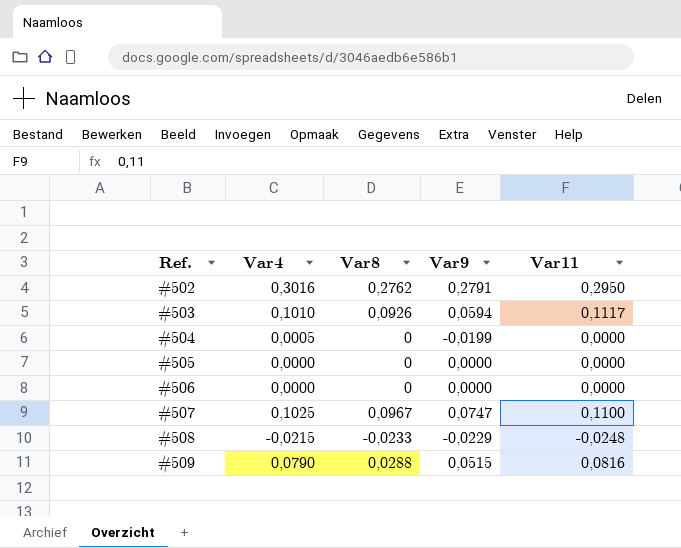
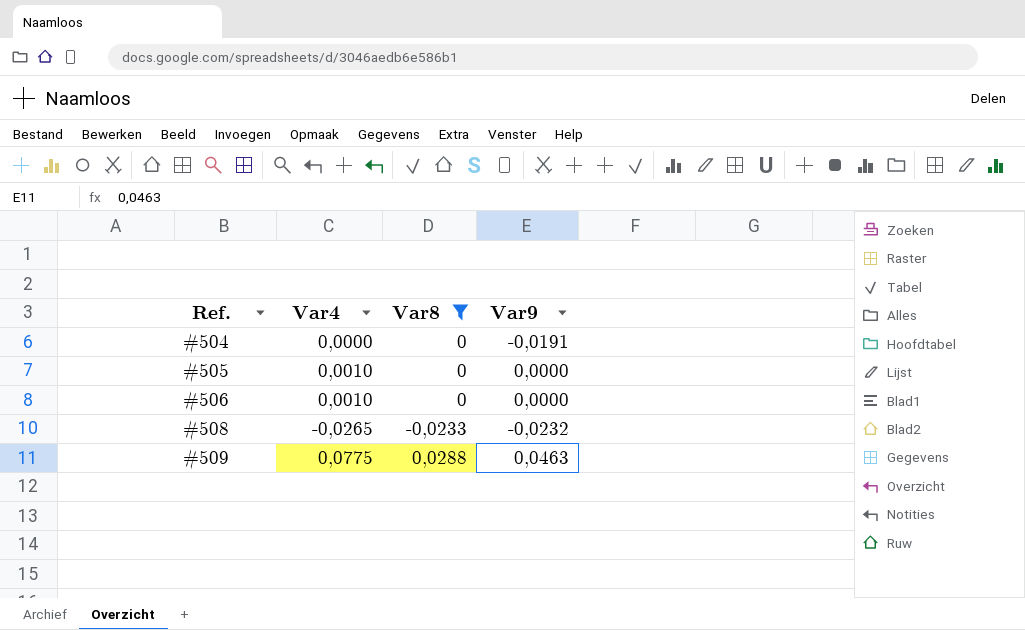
filter: none -> Var8 <= 0,0288
column Var11 | position: 5 -> none
#504 | Var4: 0,0005 -> 0,0000
#504 | Var9: -0,0199 -> -0,0191
#505 | Var4: 0,0000 -> 0,0010
#506 | Var4: 0,0000 -> 0,0010
#508 | Var4: -0,0215 -> -0,0265
#508 | Var9: -0,0229 -> -0,0232
#509 | Var4: 0,0790 -> 0,0775
#509 | Var9: 0,0515 -> 0,0463

